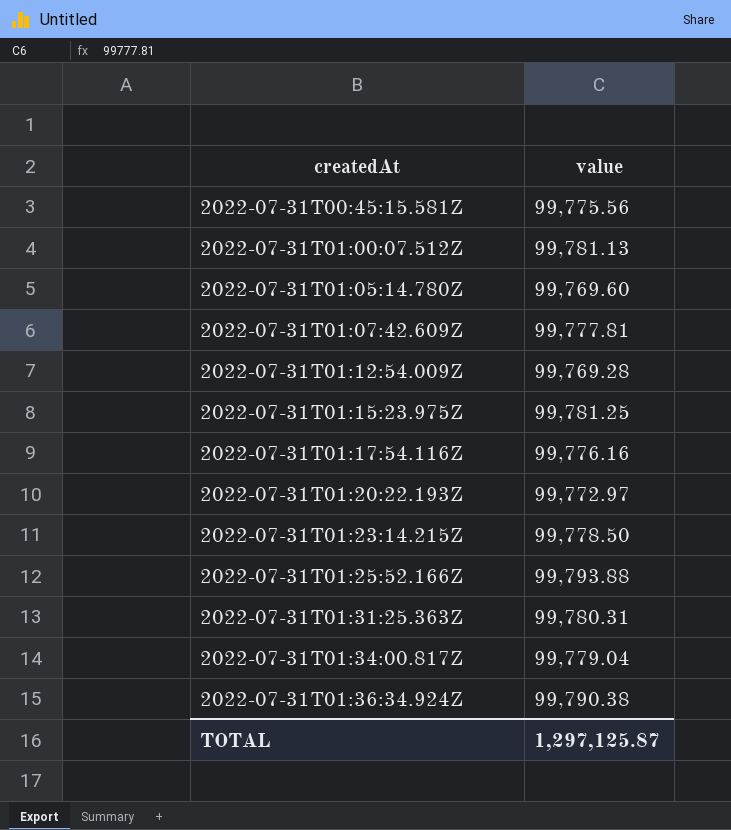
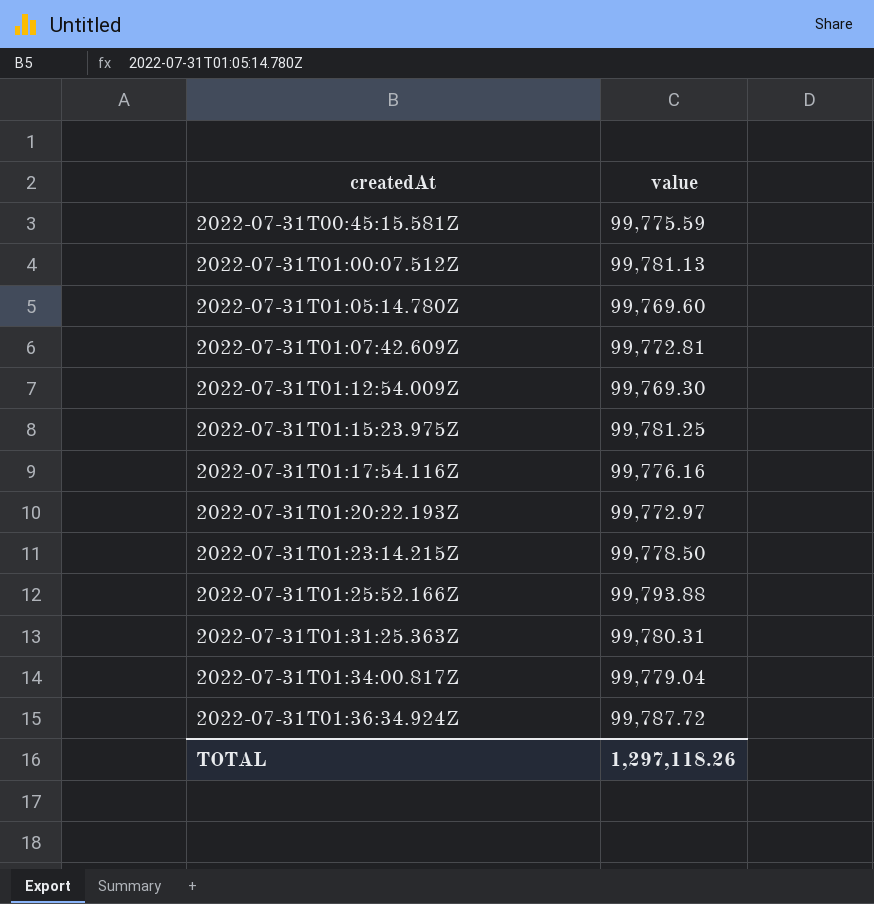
2022-07-31T00:45:15.581Z | value: 99,775.56 -> 99,775.59
2022-07-31T01:07:42.609Z | value: 99,777.81 -> 99,772.81
2022-07-31T01:12:54.009Z | value: 99,769.28 -> 99,769.30
2022-07-31T01:36:34.924Z | value: 99,790.38 -> 99,787.72
TOTAL | value: 1,297,125.87 -> 1,297,118.26

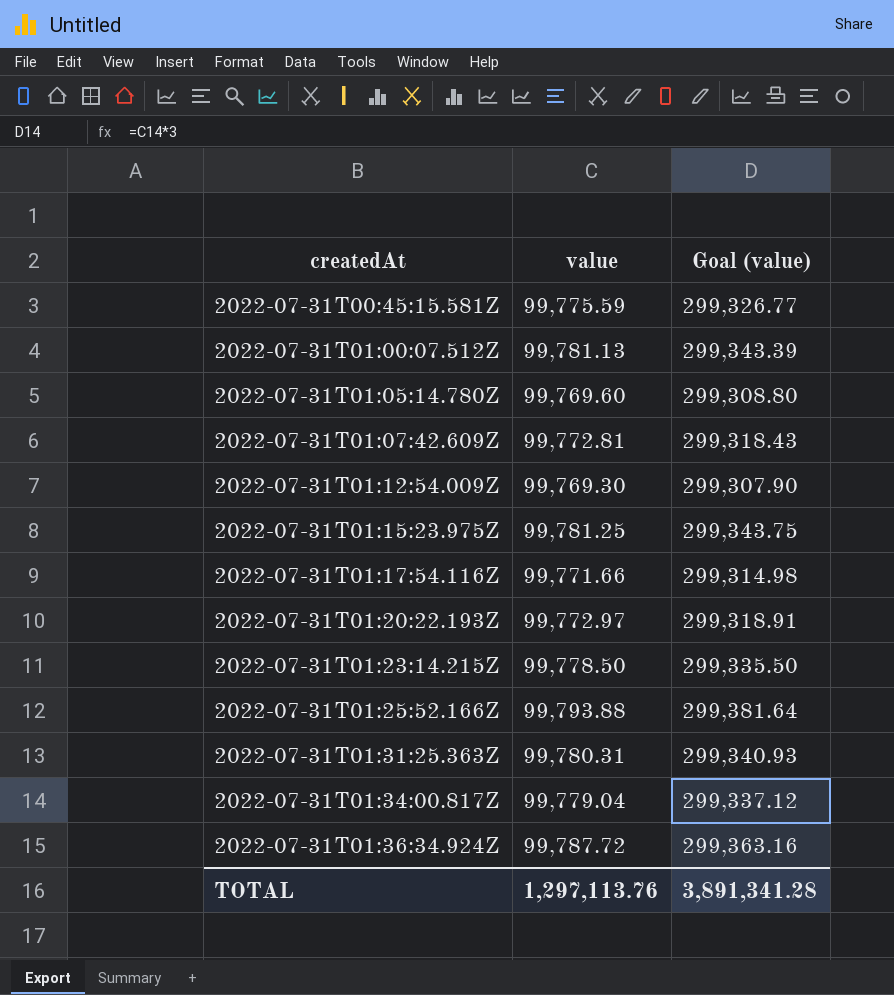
column Goal (value) | formula: none -> [value] * 3
2022-07-31T01:17:54.116Z | value: 99,776.16 -> 99,771.66
TOTAL | value: 1,297,118.26 -> 1,297,113.76

